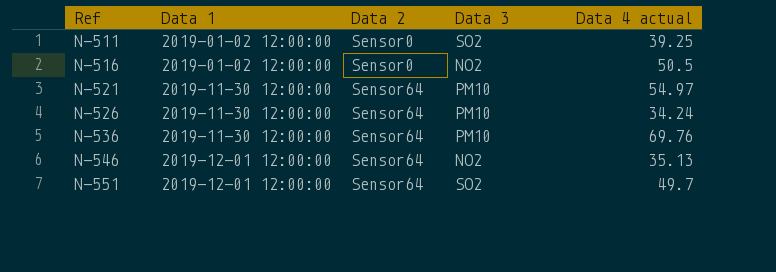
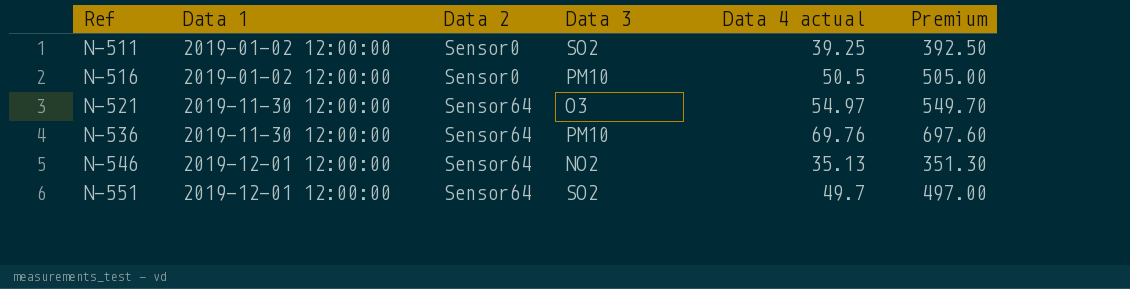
column Premium | formula: none -> [Data 4 actual] * 10
row N-526: 2019-11-30 12:00:00 | Sensor64 | PM10 | 34.24 -> none
N-516 | Data 3: NO2 -> PM10
N-521 | Data 3: PM10 -> O3

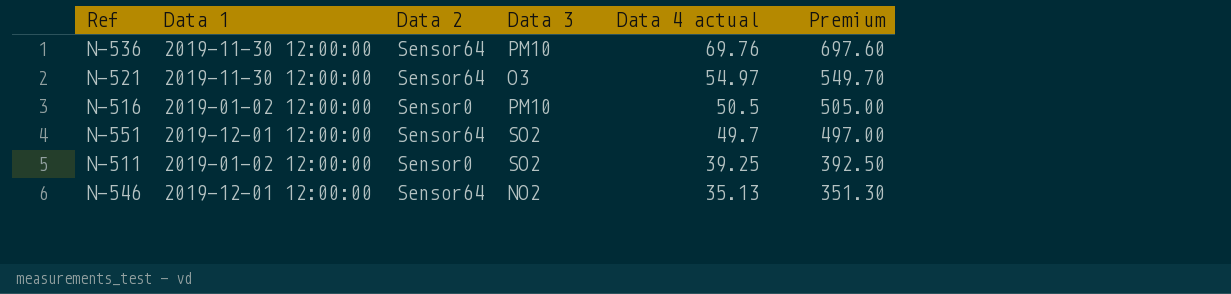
row order: Ref ascending -> Data 4 actual descending

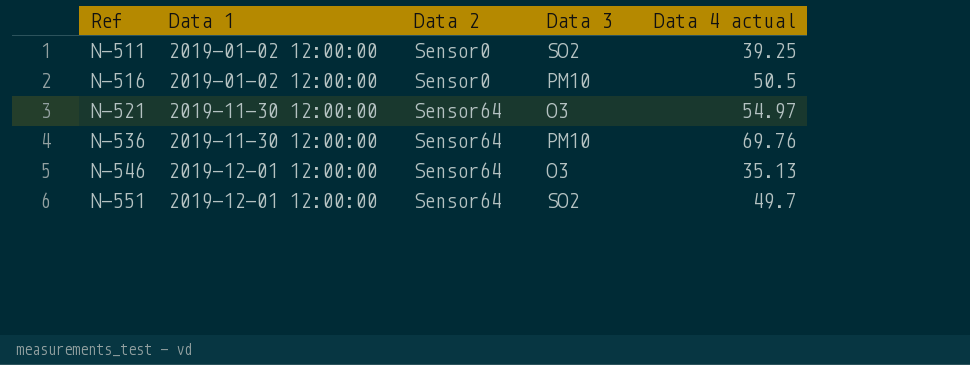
row order: Data 4 actual descending -> Ref ascending
column Premium | formula: [Data 4 actual] * 10 -> none
N-546 | Data 3: NO2 -> O3

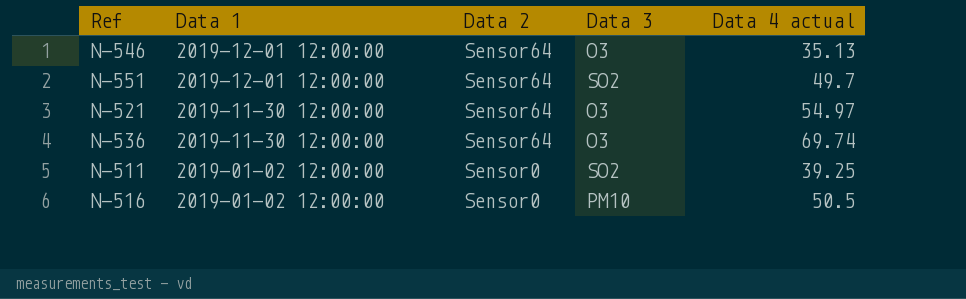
row order: Ref ascending -> Data 1 descending
N-536 | Data 3: PM10 -> O3
N-536 | Data 4 actual: 69.76 -> 69.74

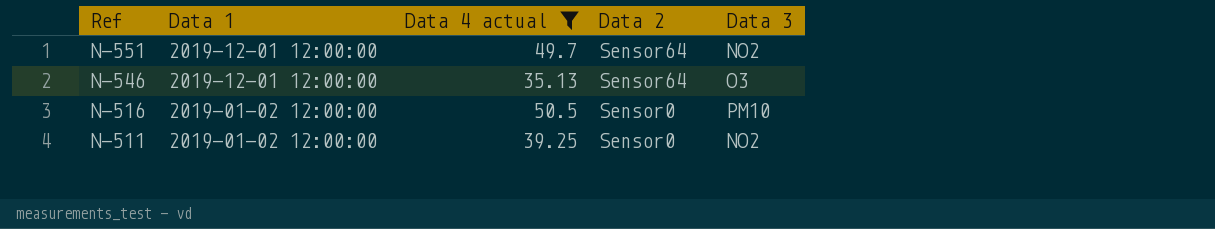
filter: none -> Data 4 actual <= 50.5
row order: Data 1 descending -> Ref descending
column Data 4 actual | position: 5 -> 3
N-551 | Data 3: SO2 -> NO2
N-511 | Data 3: SO2 -> NO2

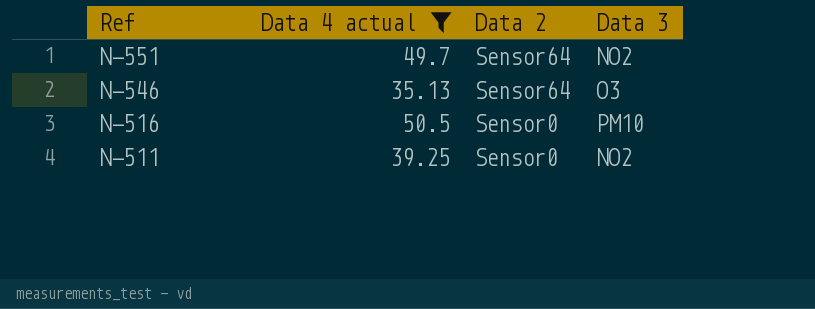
column Data 1 | position: 2 -> none

